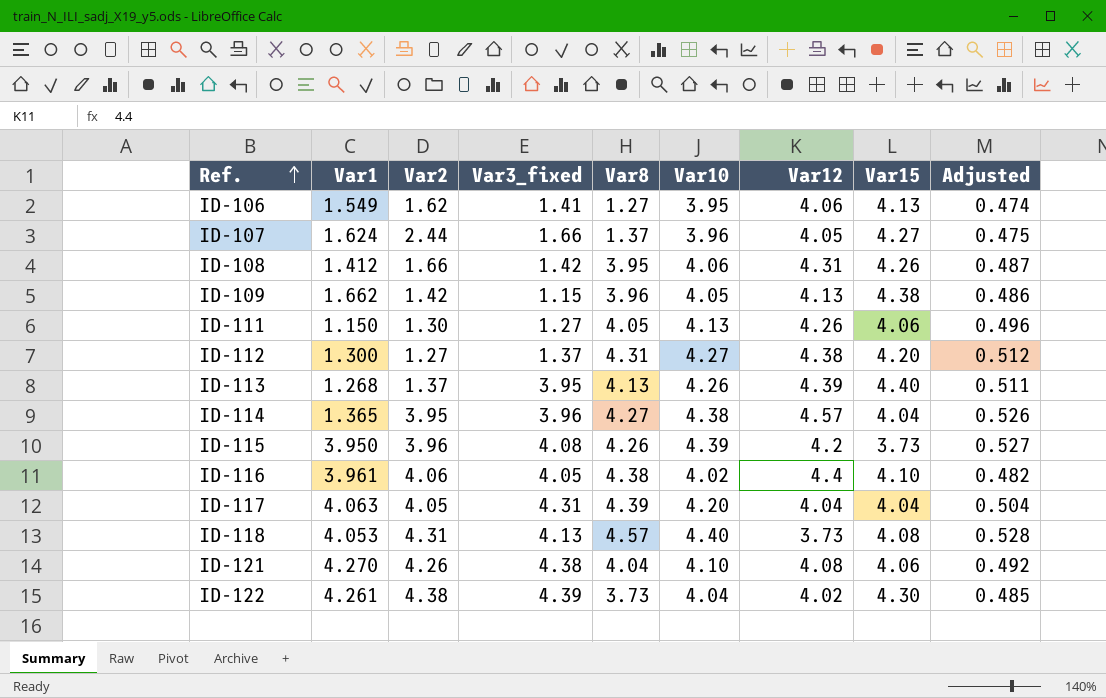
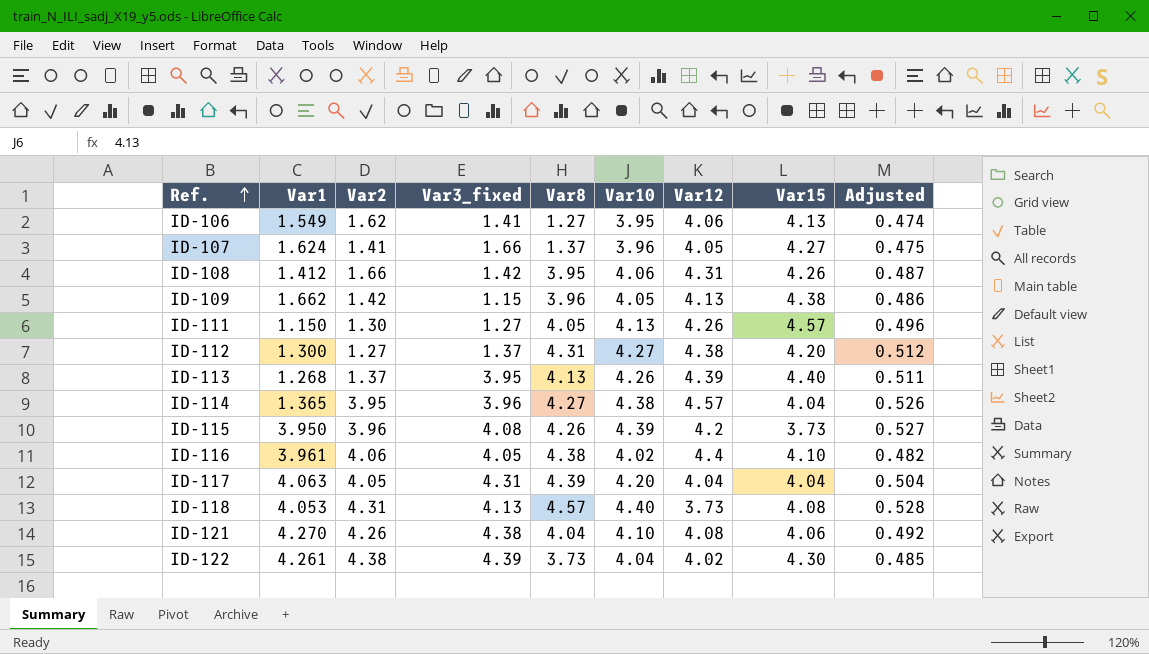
ID-107 | Var2: 2.44 -> 1.41
ID-111 | Var15: 4.06 -> 4.57

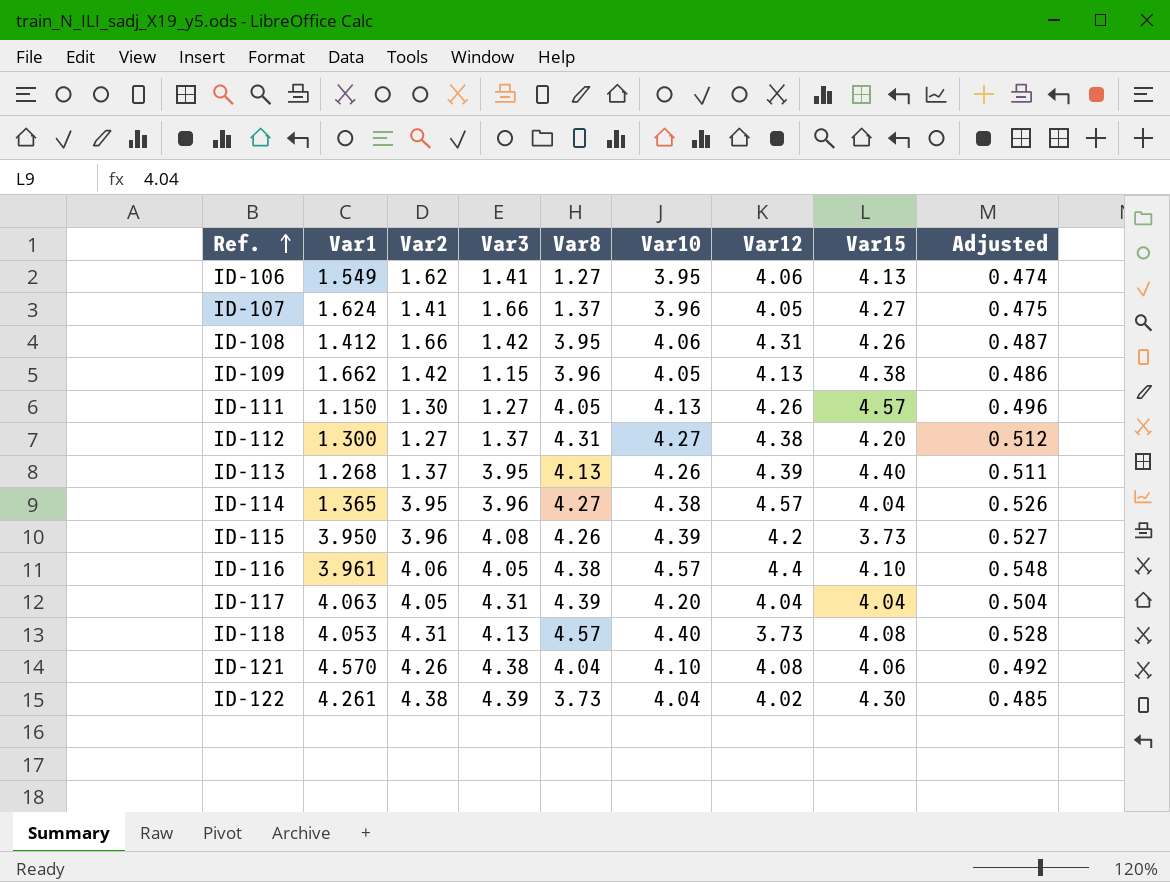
column name: Var3_fixed -> Var3
ID-116 | Var10: 4.02 -> 4.57
ID-116 | Adjusted: 0.482 -> 0.548
ID-121 | Var1: 4.270 -> 4.570

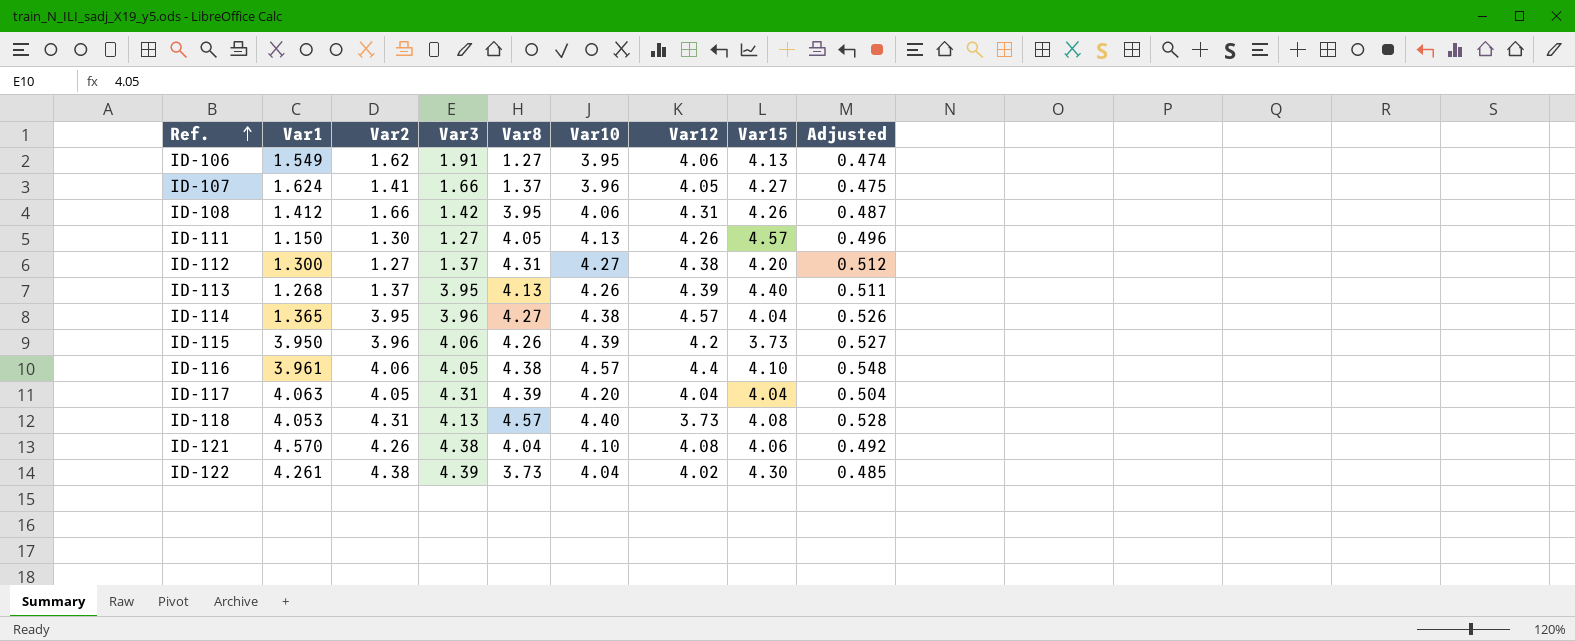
row ID-109: 1.662 | 1.42 | 1.15 | 3.96 | 4.05 | 4.13 | 4.38 | 0.486 -> none
ID-106 | Var3: 1.41 -> 1.91
ID-115 | Var3: 4.08 -> 4.06

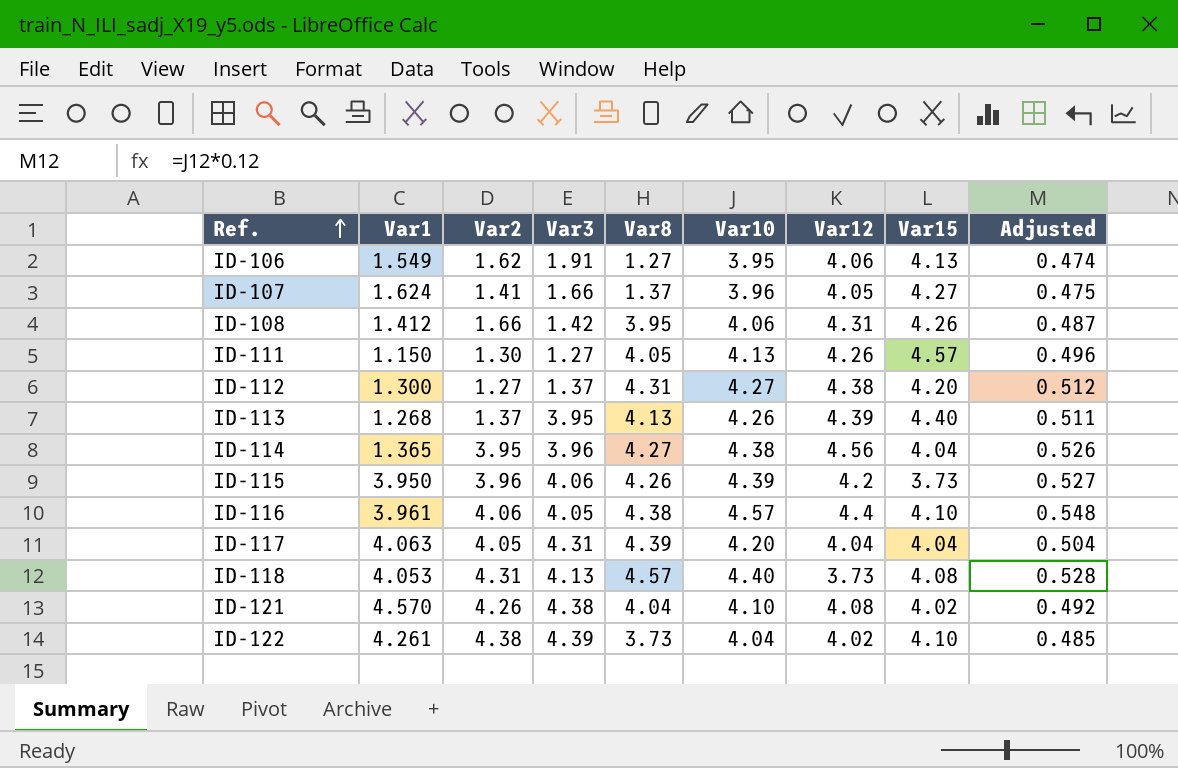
ID-114 | Var12: 4.57 -> 4.56
ID-121 | Var15: 4.06 -> 4.02
ID-122 | Var15: 4.30 -> 4.10

